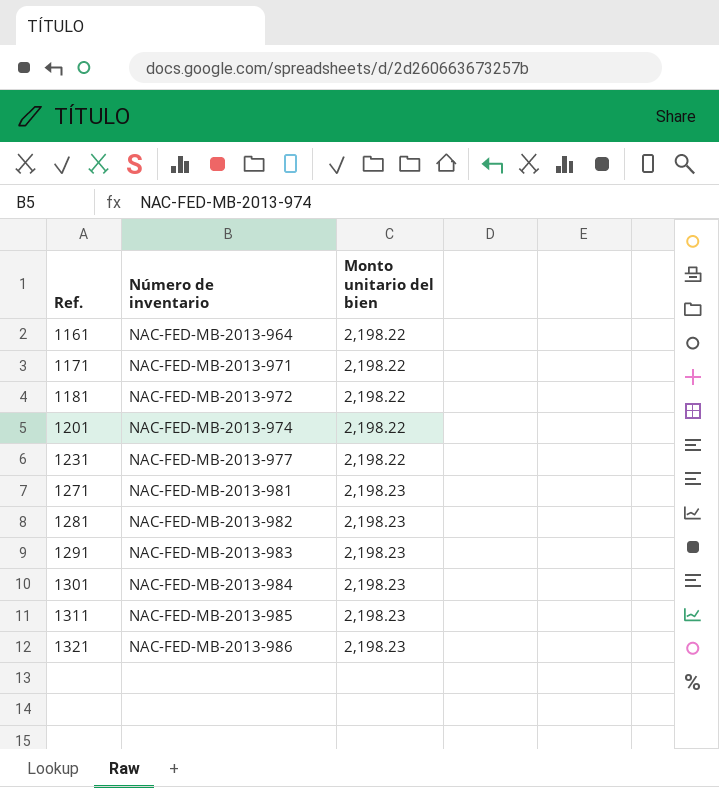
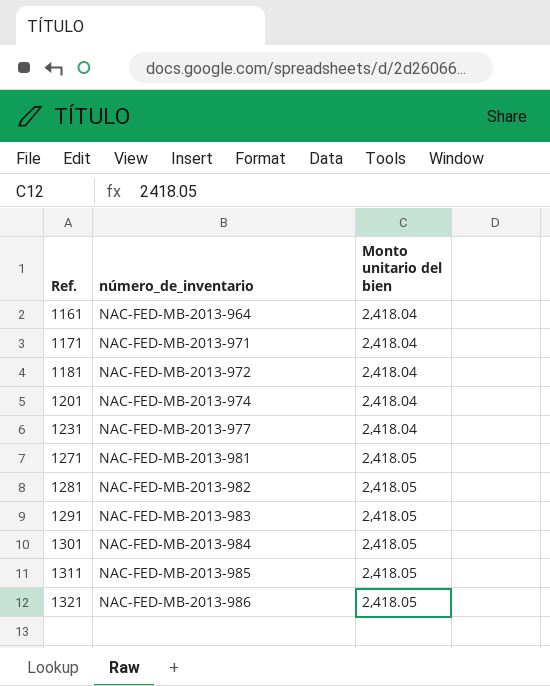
column name: Número de inventario -> número_de_inventario
1161 | Monto unitario del bien: 2,198.22 -> 2,418.04
1171 | Monto unitario del bien: 2,198.22 -> 2,418.04
1181 | Monto unitario del bien: 2,198.22 -> 2,418.04
1201 | Monto unitario del bien: 2,198.22 -> 2,418.04
1231 | Monto unitario del bien: 2,198.22 -> 2,418.04
1271 | Monto unitario del bien: 2,198.23 -> 2,418.05
1281 | Monto unitario del bien: 2,198.23 -> 2,418.05
1291 | Monto unitario del bien: 2,198.23 -> 2,418.05
1301 | Monto unitario del bien: 2,198.23 -> 2,418.05
1311 | Monto unitario del bien: 2,198.23 -> 2,418.05
1321 | Monto unitario del bien: 2,198.23 -> 2,418.05

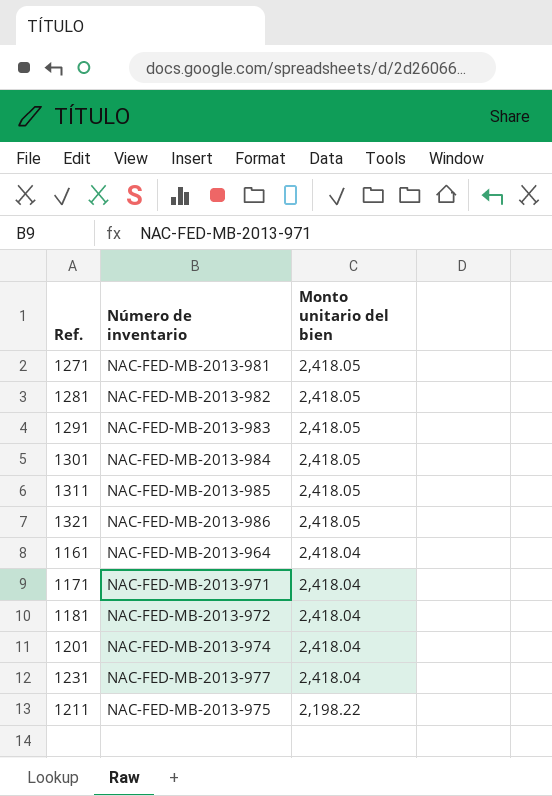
row order: Ref. ascending -> Monto unitario del bien descending
column name: número_de_inventario -> Número de inventario
row 1211: none -> NAC-FED-MB-2013-975 | 2,198.22

